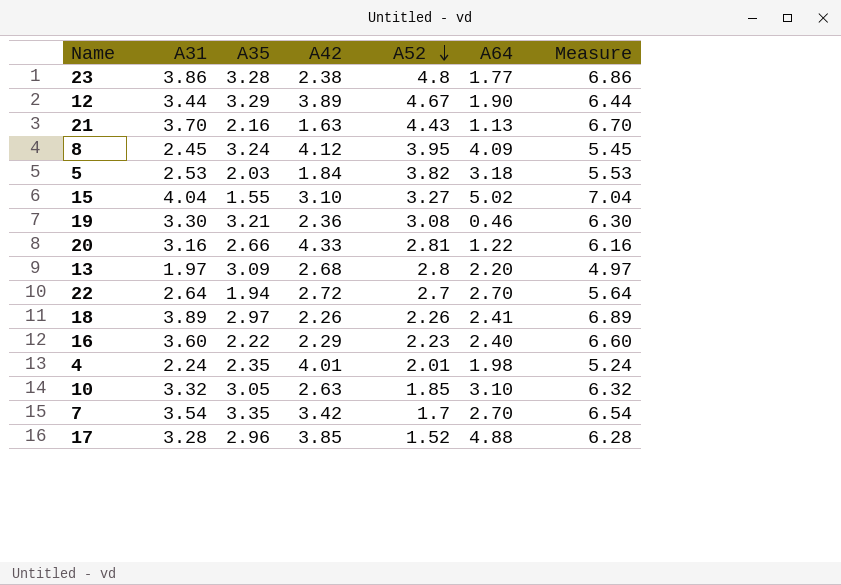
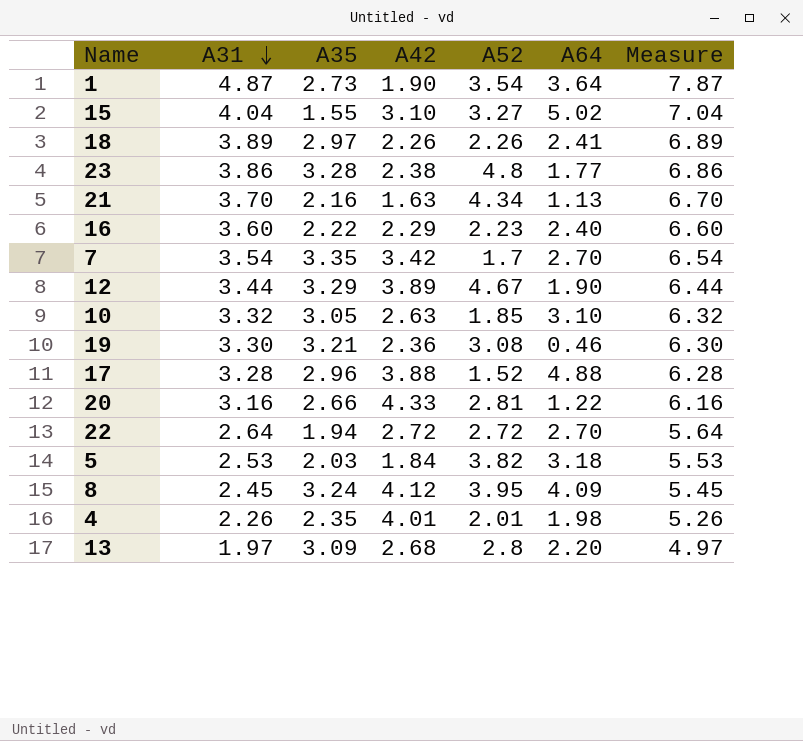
row order: A52 descending -> A31 descending
row 1: none -> 4.87 | 2.73 | 1.90 | 3.54 | 3.64 | 7.87
21 | A52: 4.43 -> 4.34
17 | A42: 3.85 -> 3.88
22 | A52: 2.7 -> 2.72
4 | A31: 2.24 -> 2.26
4 | Measure: 5.24 -> 5.26

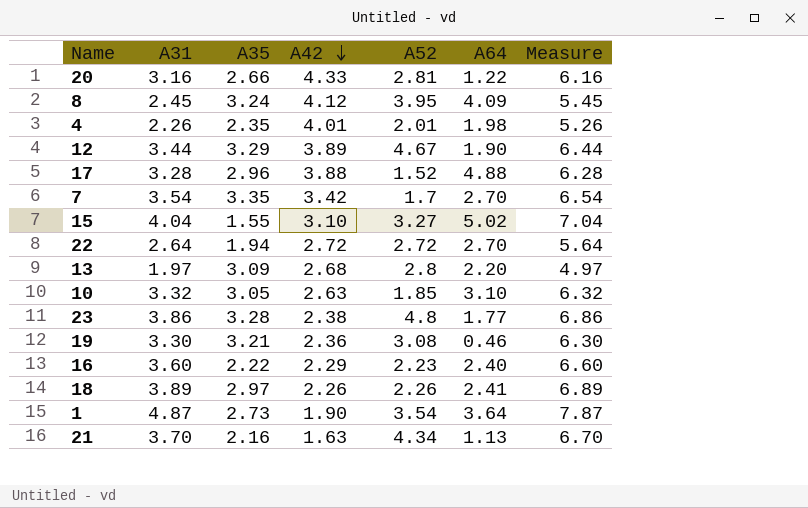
row order: A31 descending -> A42 descending
row 5: 2.53 | 2.03 | 1.84 | 3.82 | 3.18 | 5.53 -> none

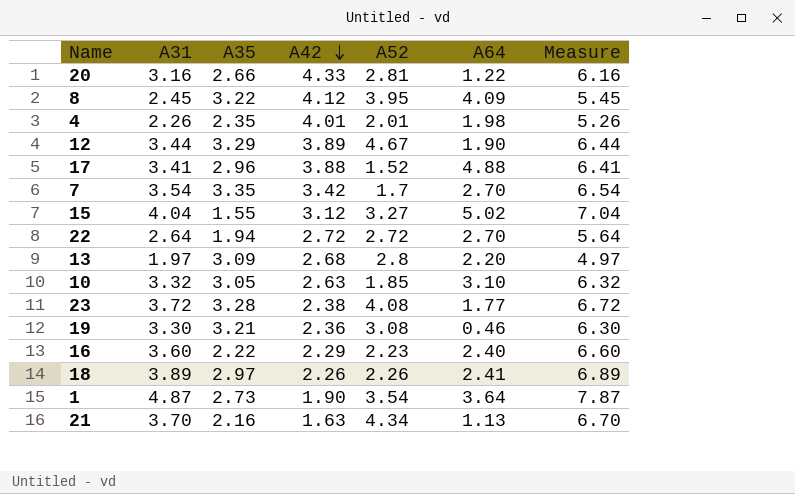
8 | A35: 3.24 -> 3.22
17 | A31: 3.28 -> 3.41
17 | Measure: 6.28 -> 6.41
15 | A42: 3.10 -> 3.12
23 | A31: 3.86 -> 3.72
23 | A52: 4.8 -> 4.08
23 | Measure: 6.86 -> 6.72

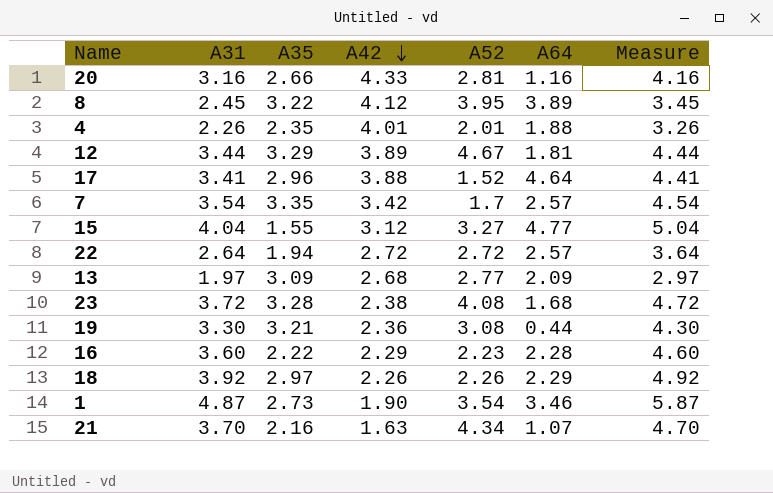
column Measure | formula: [A31] + 3 -> [A31] + 1
row 10: 3.32 | 3.05 | 2.63 | 1.85 | 3.10 | 6.32 -> none
20 | A64: 1.22 -> 1.16
8 | A64: 4.09 -> 3.89
4 | A64: 1.98 -> 1.88
12 | A64: 1.90 -> 1.81
17 | A64: 4.88 -> 4.64
7 | A64: 2.70 -> 2.57
15 | A64: 5.02 -> 4.77
22 | A64: 2.70 -> 2.57
13 | A52: 2.8 -> 2.77
13 | A64: 2.20 -> 2.09
23 | A64: 1.77 -> 1.68
19 | A64: 0.46 -> 0.44
16 | A64: 2.40 -> 2.28
18 | A31: 3.89 -> 3.92
18 | A64: 2.41 -> 2.29
1 | A64: 3.64 -> 3.46
21 | A64: 1.13 -> 1.07

